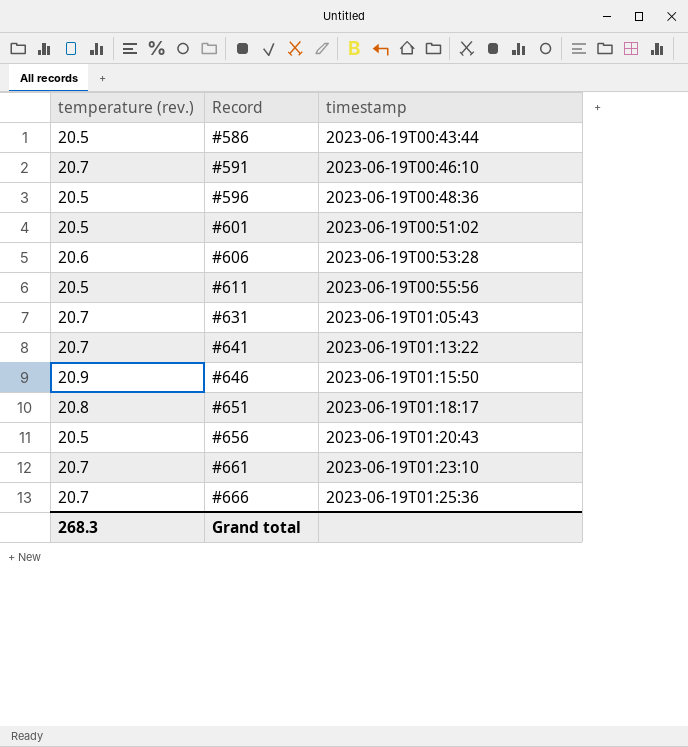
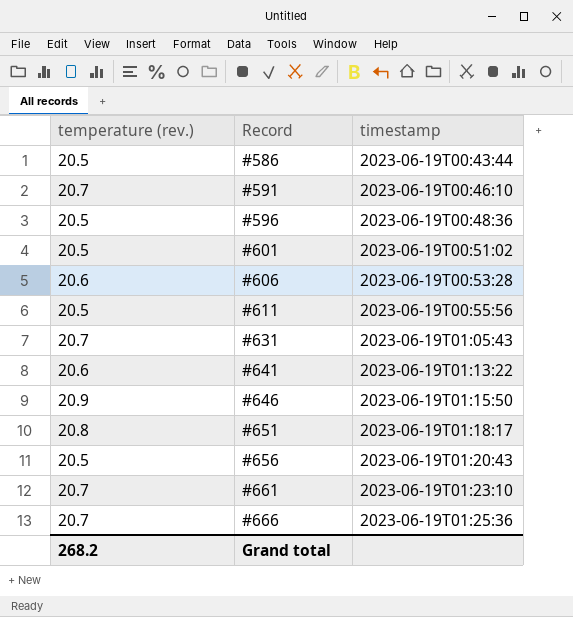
#641 | temperature (rev.): 20.7 -> 20.6
Grand total | temperature (rev.): 268.3 -> 268.2

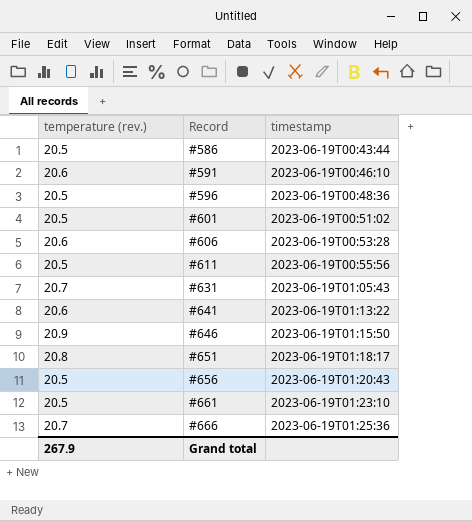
#591 | temperature (rev.): 20.7 -> 20.6
#661 | temperature (rev.): 20.7 -> 20.5
Grand total | temperature (rev.): 268.2 -> 267.9

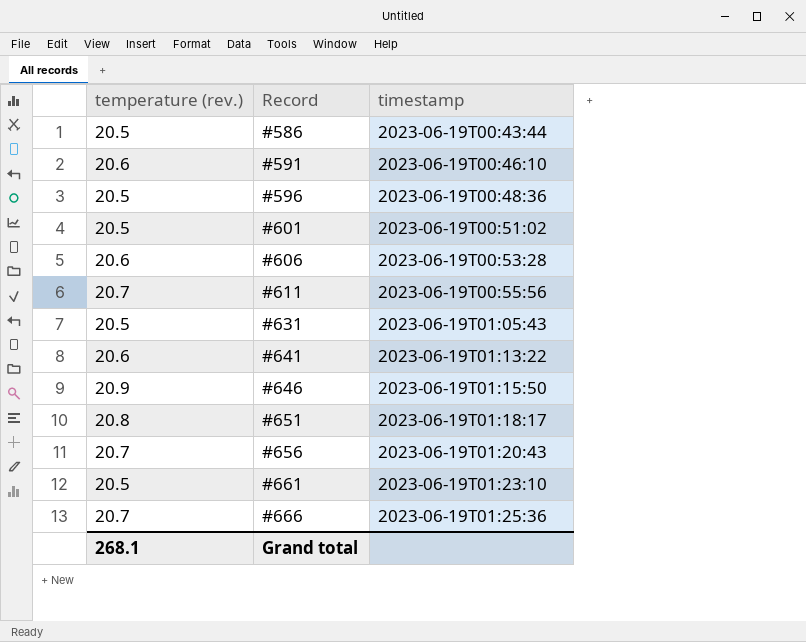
#611 | temperature (rev.): 20.5 -> 20.7
#631 | temperature (rev.): 20.7 -> 20.5
#656 | temperature (rev.): 20.5 -> 20.7
Grand total | temperature (rev.): 267.9 -> 268.1

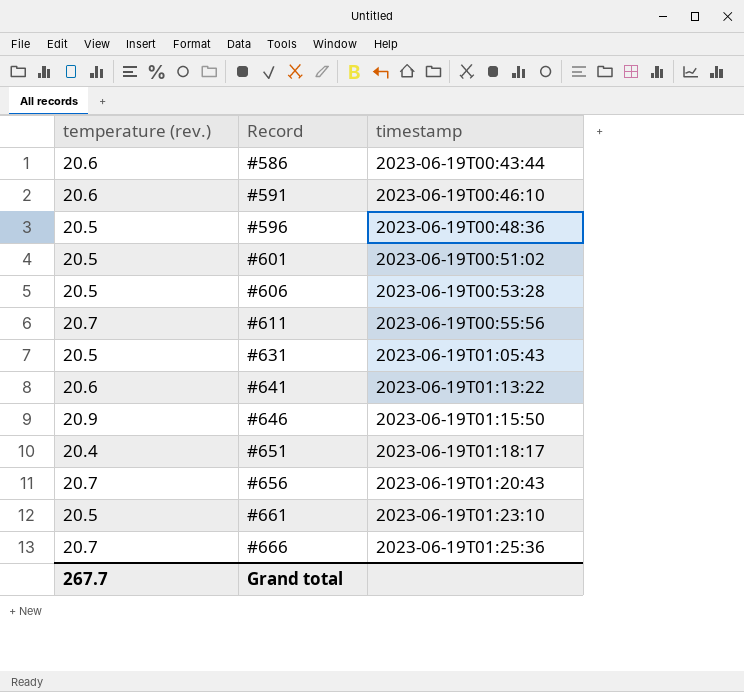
#586 | temperature (rev.): 20.5 -> 20.6
#606 | temperature (rev.): 20.6 -> 20.5
#651 | temperature (rev.): 20.8 -> 20.4
Grand total | temperature (rev.): 268.1 -> 267.7

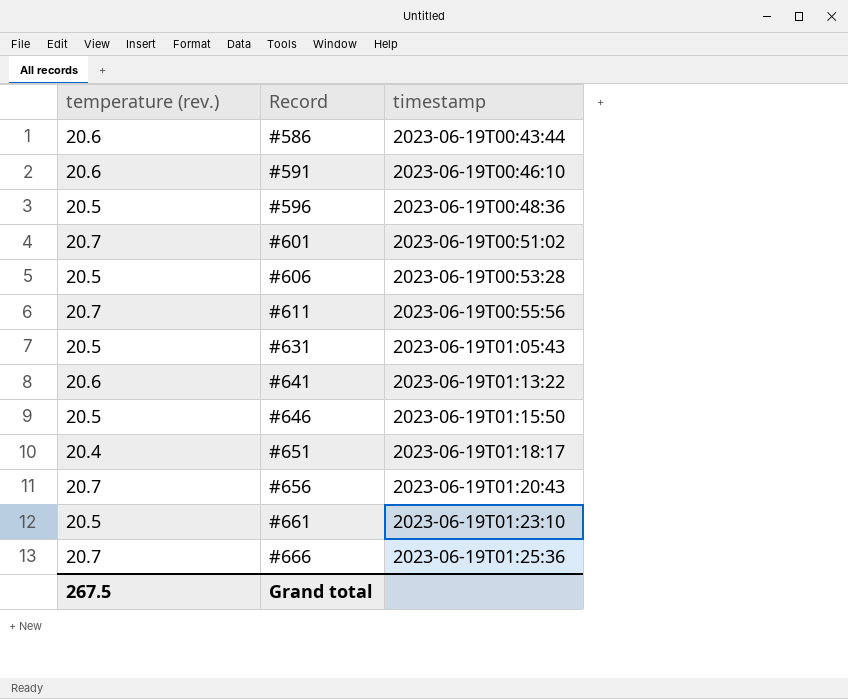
#601 | temperature (rev.): 20.5 -> 20.7
#646 | temperature (rev.): 20.9 -> 20.5
Grand total | temperature (rev.): 267.7 -> 267.5

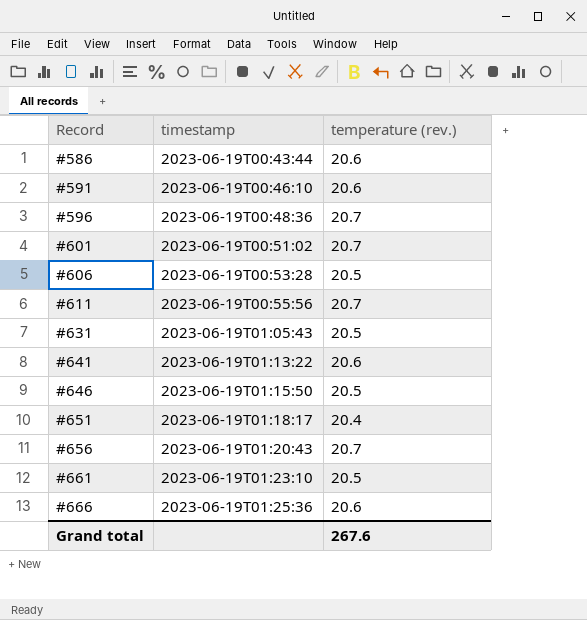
column temperature (rev.) | position: 1 -> 3
#596 | temperature (rev.): 20.5 -> 20.7
#666 | temperature (rev.): 20.7 -> 20.6
Grand total | temperature (rev.): 267.5 -> 267.6

